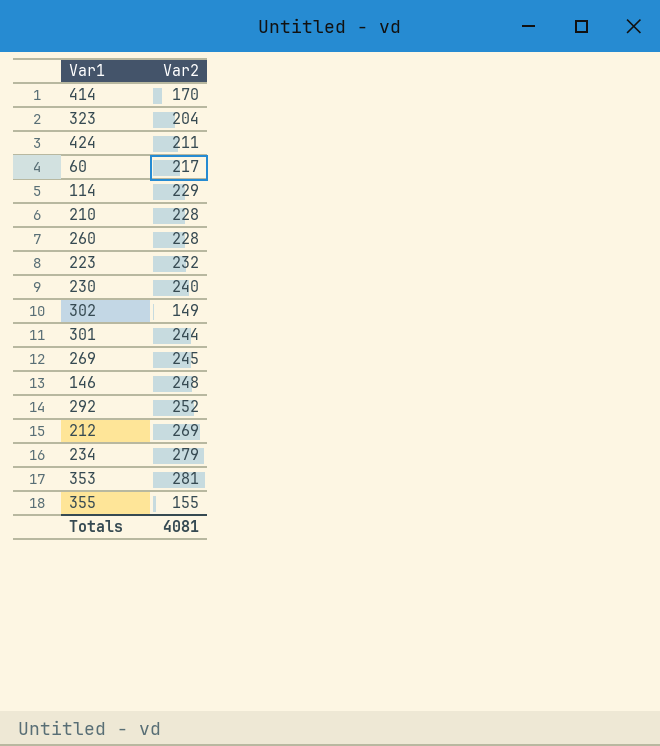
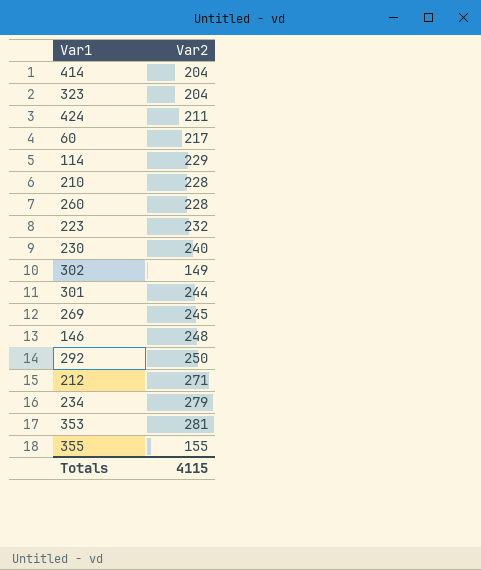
414 | Var2: 170 -> 204
292 | Var2: 252 -> 250
212 | Var2: 269 -> 271
Totals | Var2: 4081 -> 4115

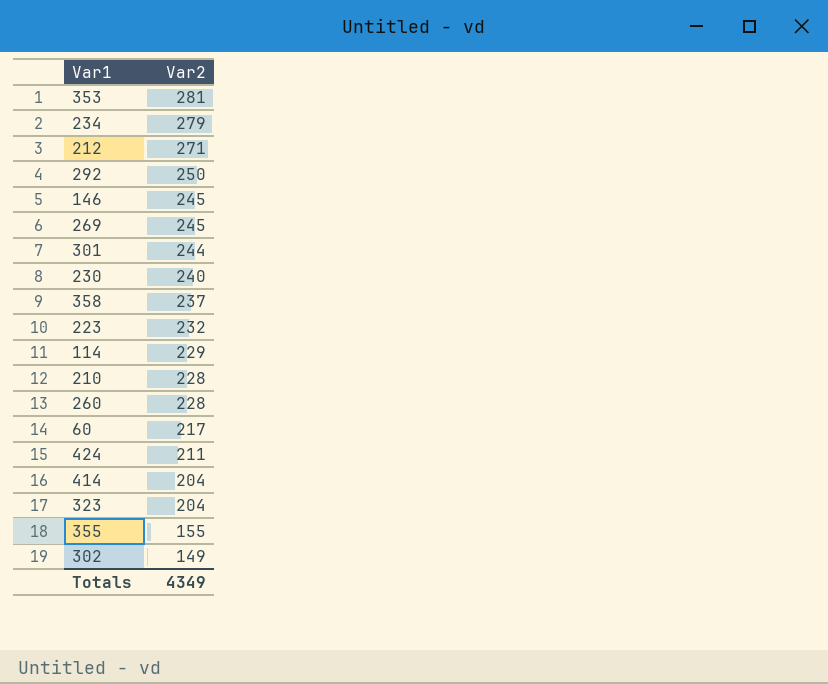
row order: none -> Var2 descending
146 | Var2: 248 -> 245
row 358: none -> 237
Totals | Var2: 4115 -> 4349

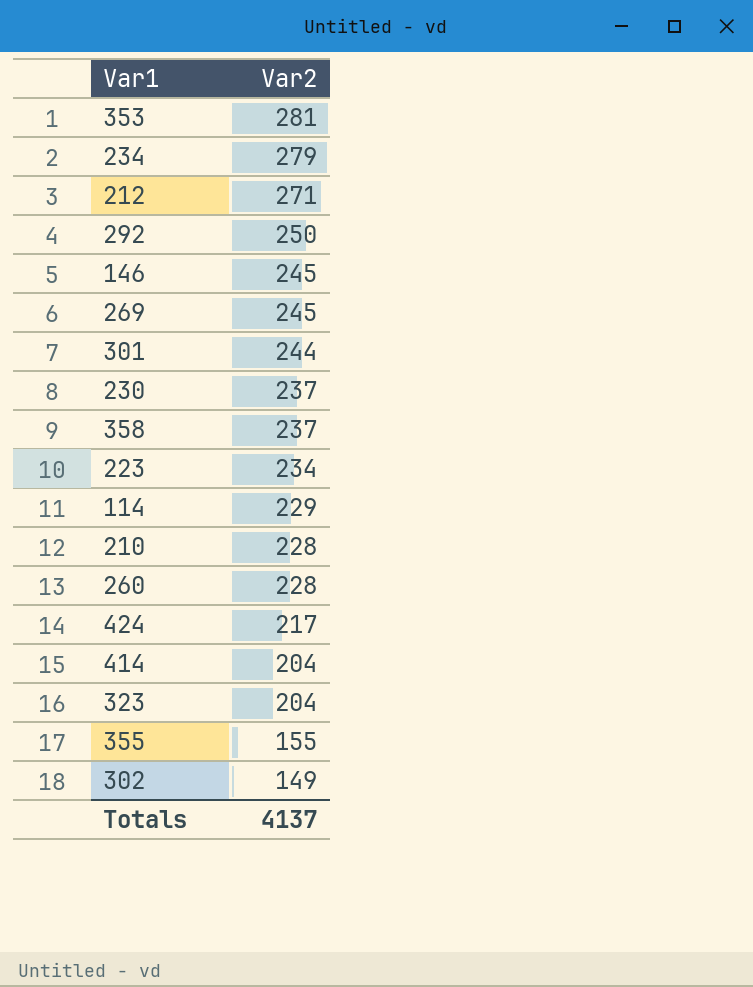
row 60: 217 -> none
230 | Var2: 240 -> 237
223 | Var2: 232 -> 234
424 | Var2: 211 -> 217
Totals | Var2: 4349 -> 4137

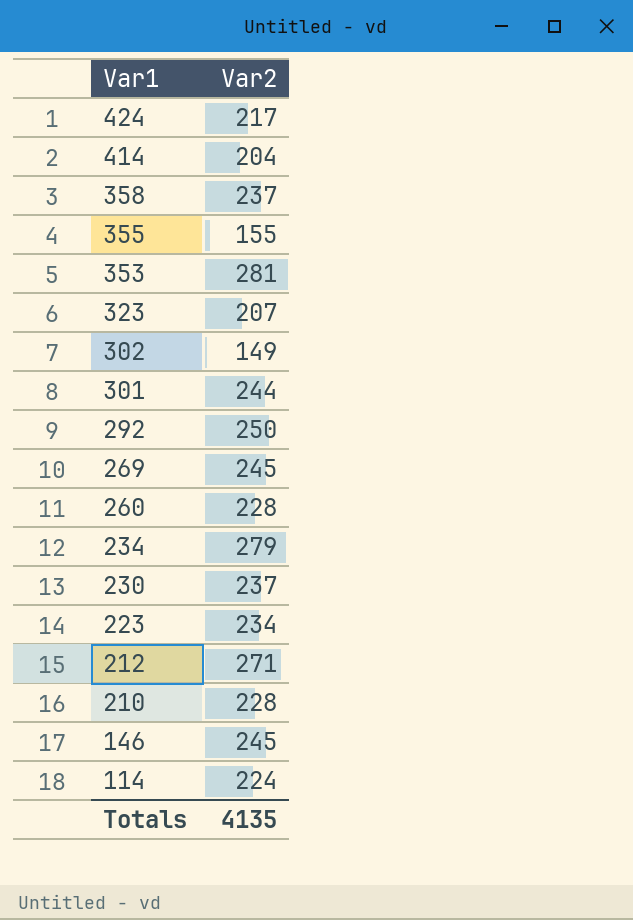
row order: Var2 descending -> Var1 descending
323 | Var2: 204 -> 207
114 | Var2: 229 -> 224
Totals | Var2: 4137 -> 4135

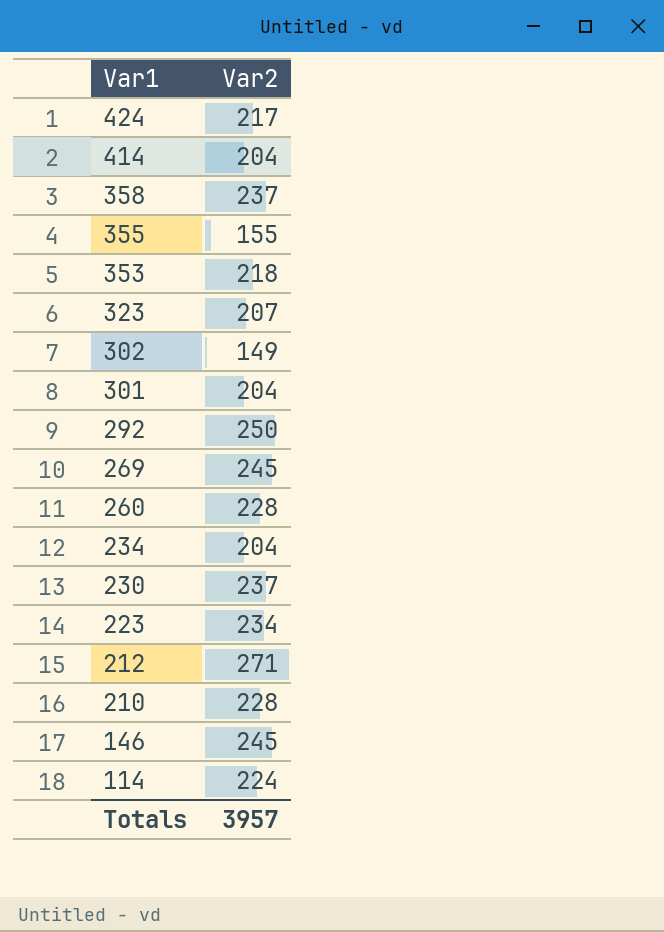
353 | Var2: 281 -> 218
301 | Var2: 244 -> 204
234 | Var2: 279 -> 204
Totals | Var2: 4135 -> 3957

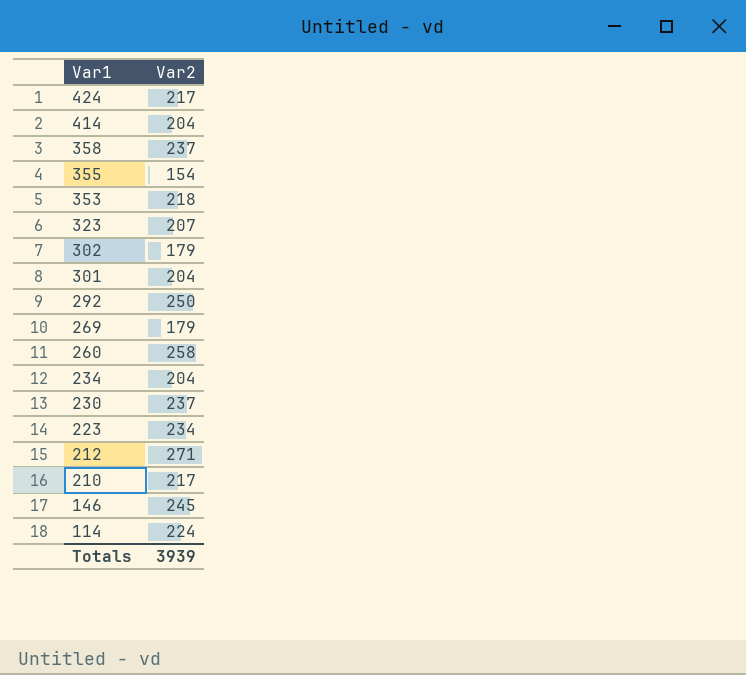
355 | Var2: 155 -> 154
302 | Var2: 149 -> 179
269 | Var2: 245 -> 179
260 | Var2: 228 -> 258
210 | Var2: 228 -> 217
Totals | Var2: 3957 -> 3939

